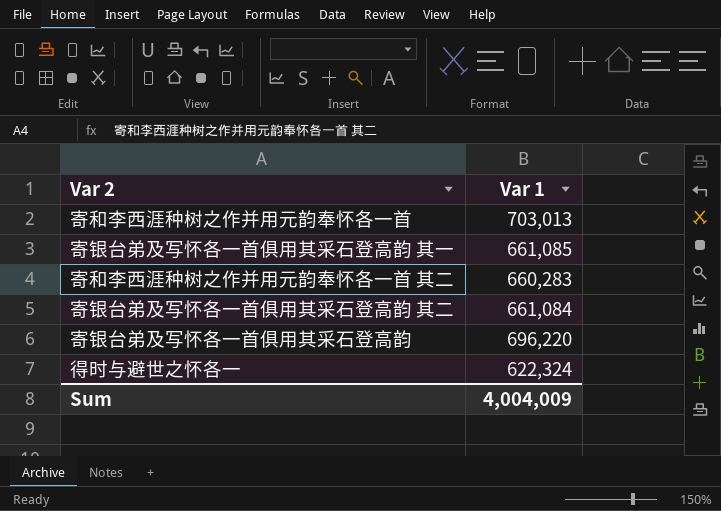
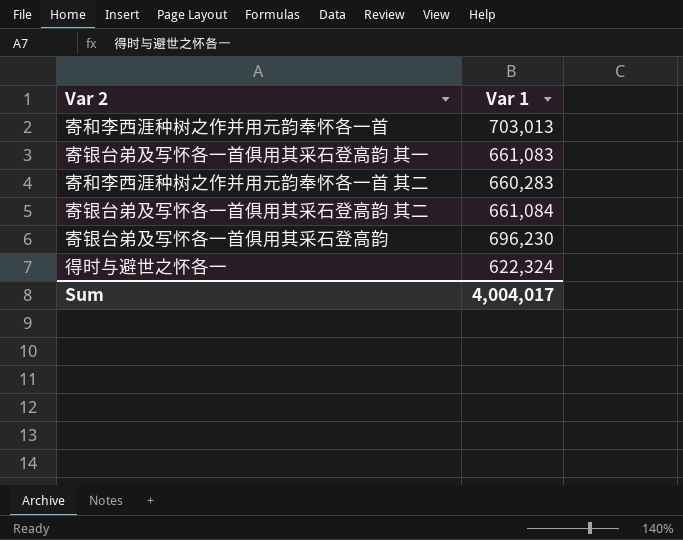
寄银台弟及写怀各一首俱用其采石登高韵 其一 | Var 1: 661,085 -> 661,083
寄银台弟及写怀各一首俱用其采石登高韵 | Var 1: 696,220 -> 696,230
Sum | Var 1: 4,004,009 -> 4,004,017

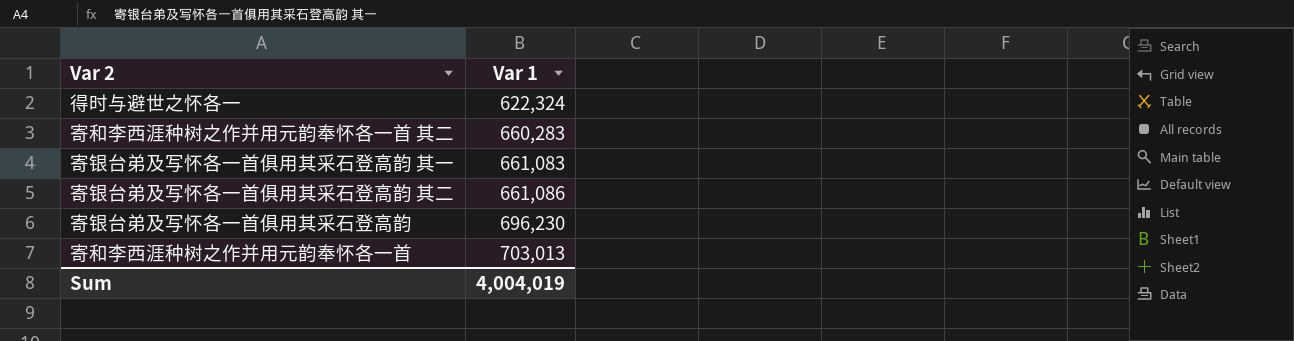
row order: none -> Var 1 ascending
寄银台弟及写怀各一首俱用其采石登高韵 其二 | Var 1: 661,084 -> 661,086
Sum | Var 1: 4,004,017 -> 4,004,019

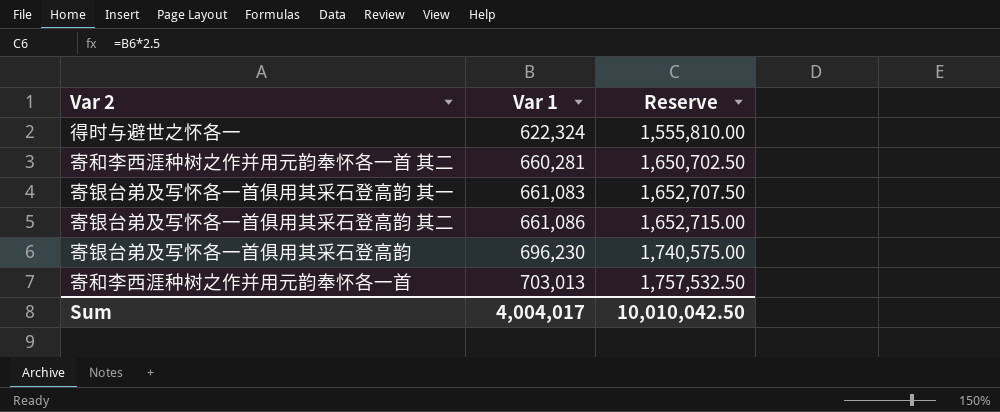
column Reserve | formula: none -> [Var 1] * 2.5
寄和李西涯种树之作并用元韵奉怀各一首 其二 | Var 1: 660,283 -> 660,281
Sum | Var 1: 4,004,019 -> 4,004,017

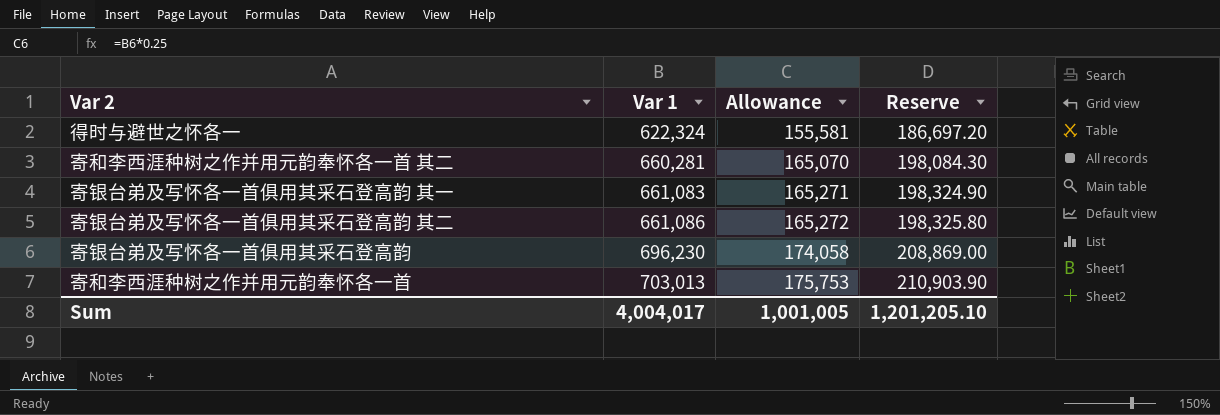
column Allowance | formula: none -> [Var 1] * 0.25
column Reserve | formula: [Var 1] * 2.5 -> [Var 1] * 0.3
Sum | Reserve: 10,010,042.50 -> 1,201,205.10

